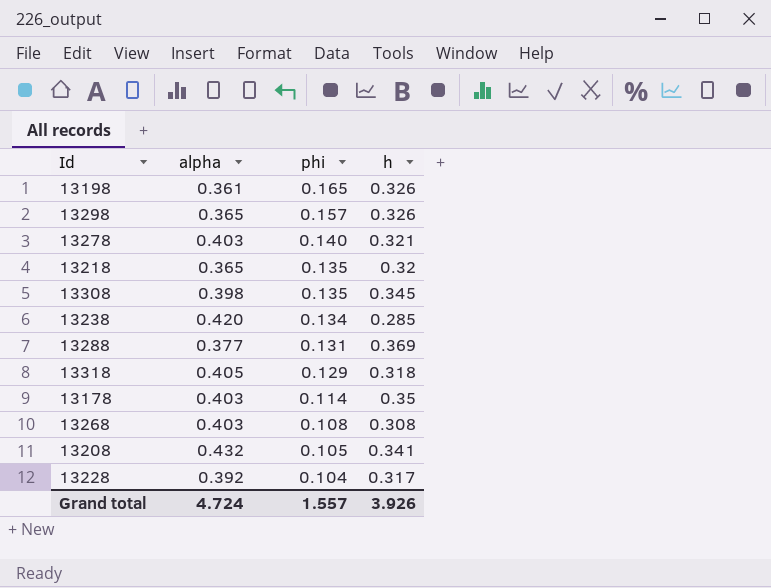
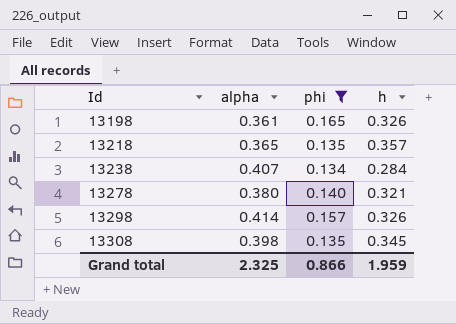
filter: none -> phi >= 0.134
row order: phi descending -> Id ascending
13218 | h: 0.32 -> 0.357
13238 | alpha: 0.420 -> 0.407
13238 | h: 0.285 -> 0.284
13278 | alpha: 0.403 -> 0.380
13298 | alpha: 0.365 -> 0.414
Grand total | alpha: 4.724 -> 2.325
Grand total | phi: 1.557 -> 0.866
Grand total | h: 3.926 -> 1.959

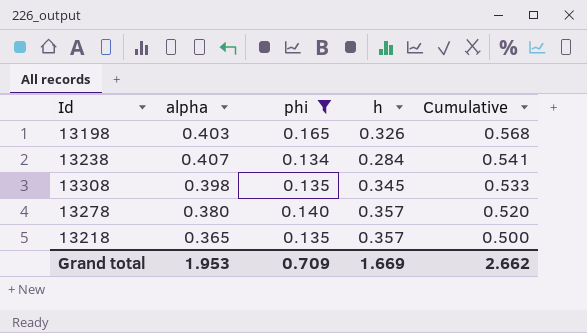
row order: Id ascending -> Cumulative descending
column Cumulative | formula: none -> [alpha] + [phi]
row 13298: 0.414 | 0.157 | 0.326 -> none
13198 | alpha: 0.361 -> 0.403
13278 | h: 0.321 -> 0.357
Grand total | alpha: 2.325 -> 1.953
Grand total | phi: 0.866 -> 0.709
Grand total | h: 1.959 -> 1.669

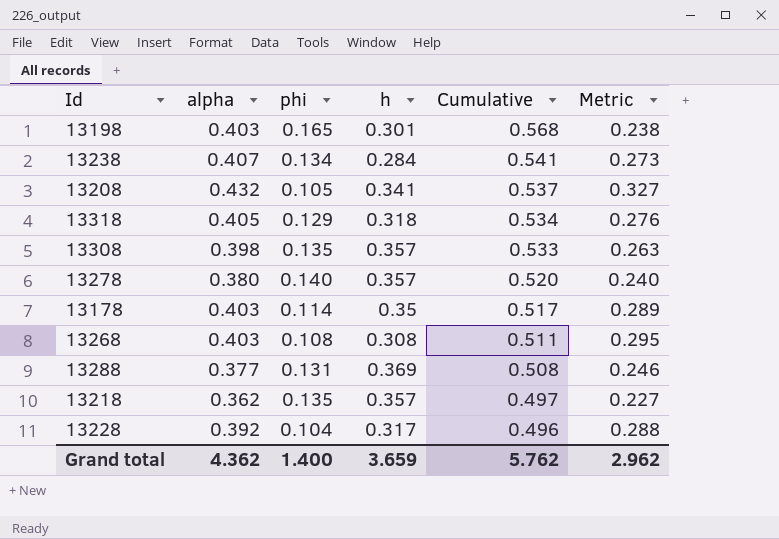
filter: phi >= 0.134 -> none
column Metric | formula: none -> [alpha] - [phi]
13198 | h: 0.326 -> 0.301
13308 | h: 0.345 -> 0.357
13218 | alpha: 0.365 -> 0.362
13218 | Cumulative: 0.500 -> 0.497
Grand total | alpha: 1.953 -> 4.362
Grand total | phi: 0.709 -> 1.400
Grand total | h: 1.669 -> 3.659
Grand total | Cumulative: 2.662 -> 5.762

